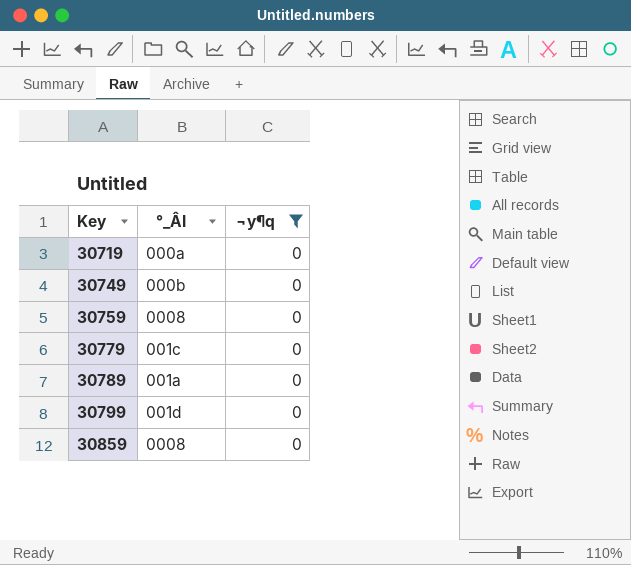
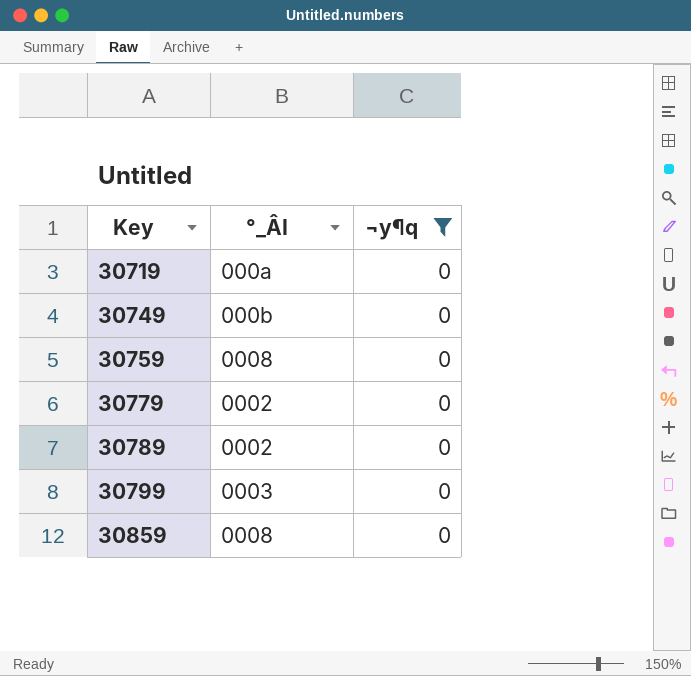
30779 | °_ÂI: 001c -> 0002
30789 | °_ÂI: 001a -> 0002
30799 | °_ÂI: 001d -> 0003

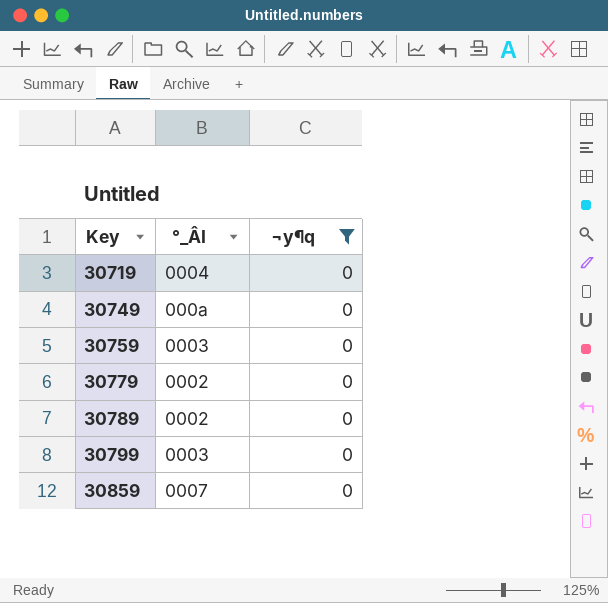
30719 | °_ÂI: 000a -> 0004
30749 | °_ÂI: 000b -> 000a
30759 | °_ÂI: 0008 -> 0003
30859 | °_ÂI: 0008 -> 0007

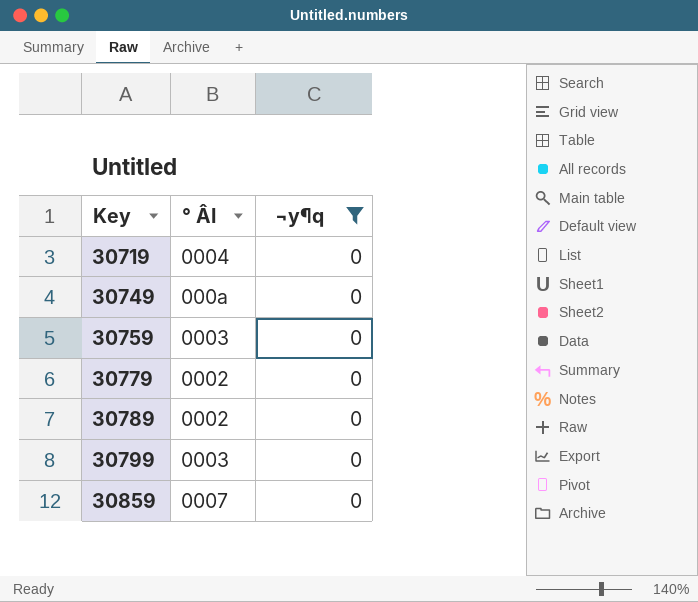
column name: °_ÂI -> ° ÂI

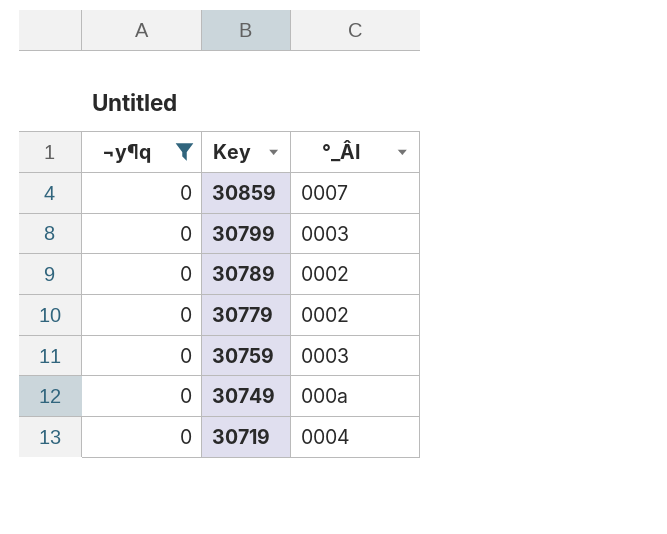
row order: Key ascending -> Key descending
column ¬y¶q | position: 3 -> 1
column name: ° ÂI -> °_ÂI

